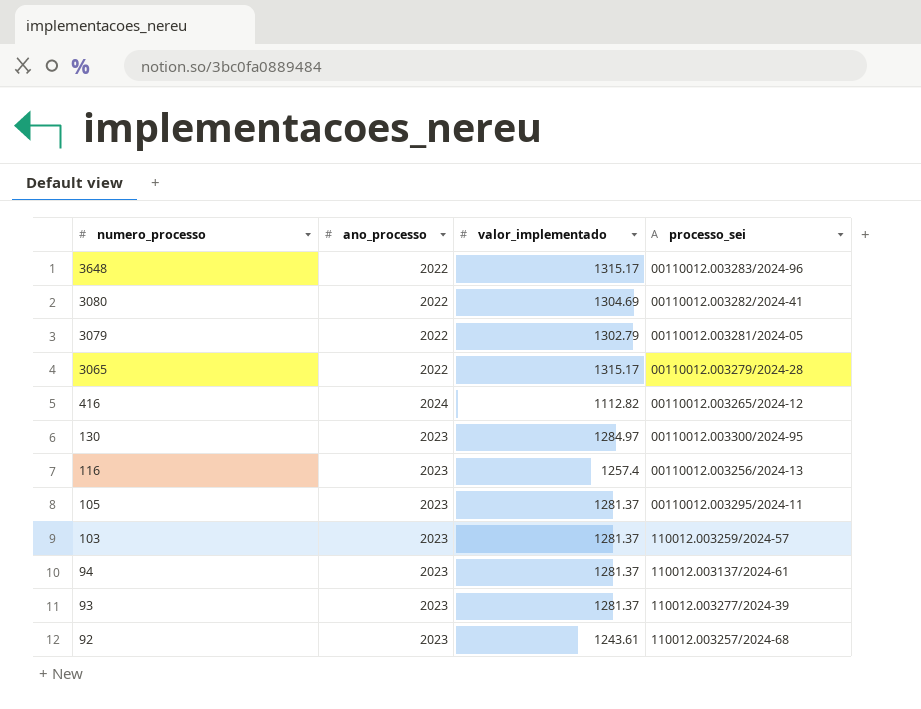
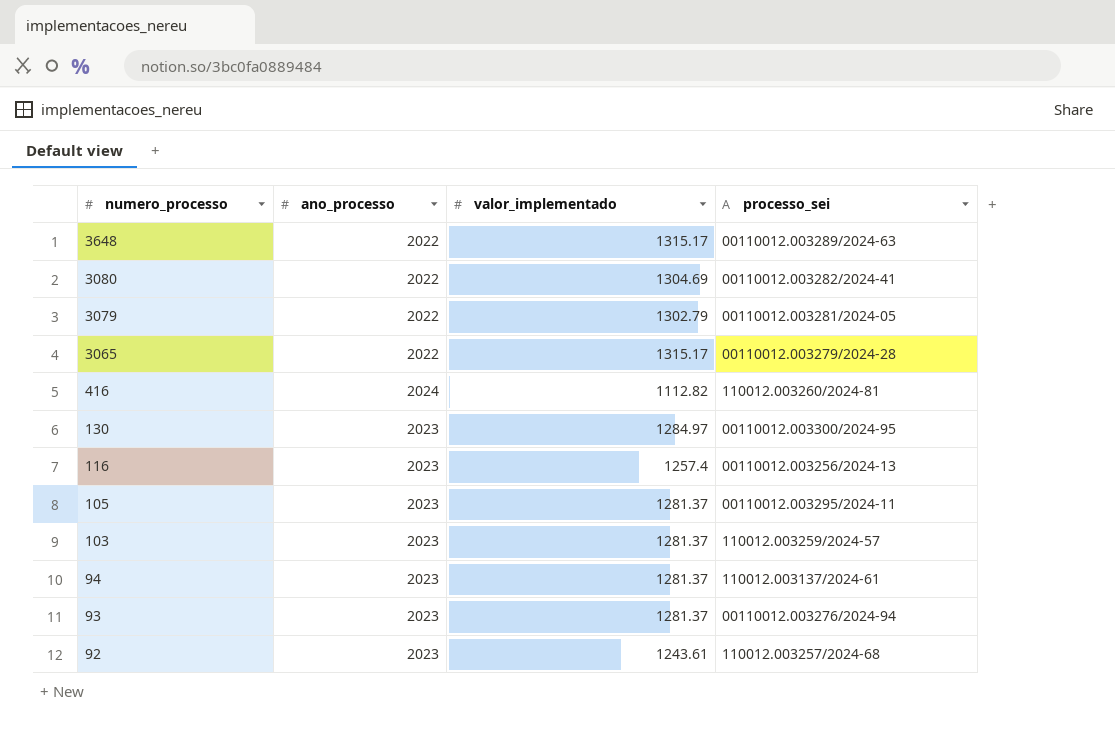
3648 | processo_sei: 00110012.003283/2024-96 -> 00110012.003289/2024-63
416 | processo_sei: 00110012.003265/2024-12 -> 110012.003260/2024-81
93 | processo_sei: 110012.003277/2024-39 -> 00110012.003276/2024-94

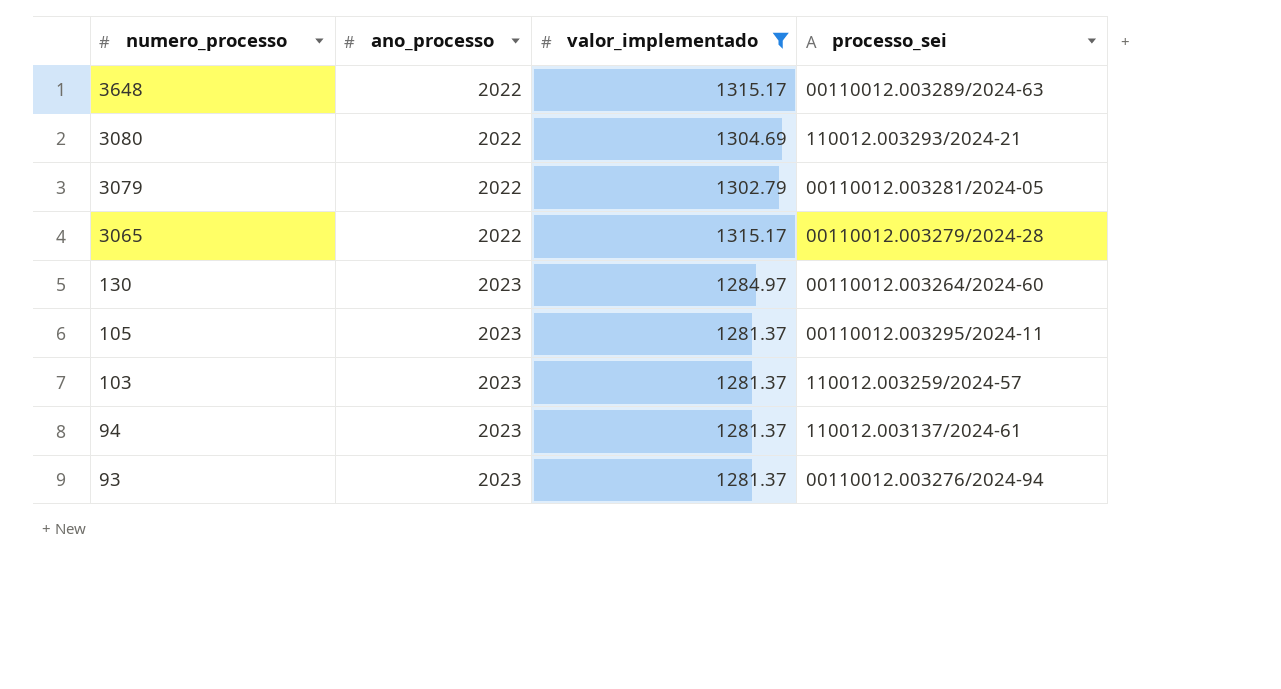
filter: none -> valor_implementado >= 1281.37
3080 | processo_sei: 00110012.003282/2024-41 -> 110012.003293/2024-21
130 | processo_sei: 00110012.003300/2024-95 -> 00110012.003264/2024-60

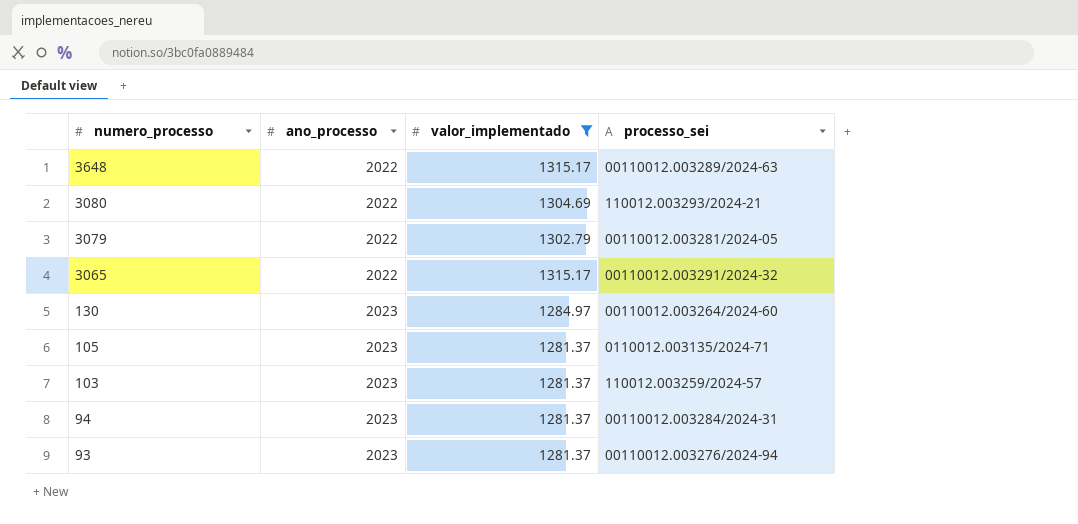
3065 | processo_sei: 00110012.003279/2024-28 -> 00110012.003291/2024-32
105 | processo_sei: 00110012.003295/2024-11 -> 0110012.003135/2024-71
94 | processo_sei: 110012.003137/2024-61 -> 00110012.003284/2024-31

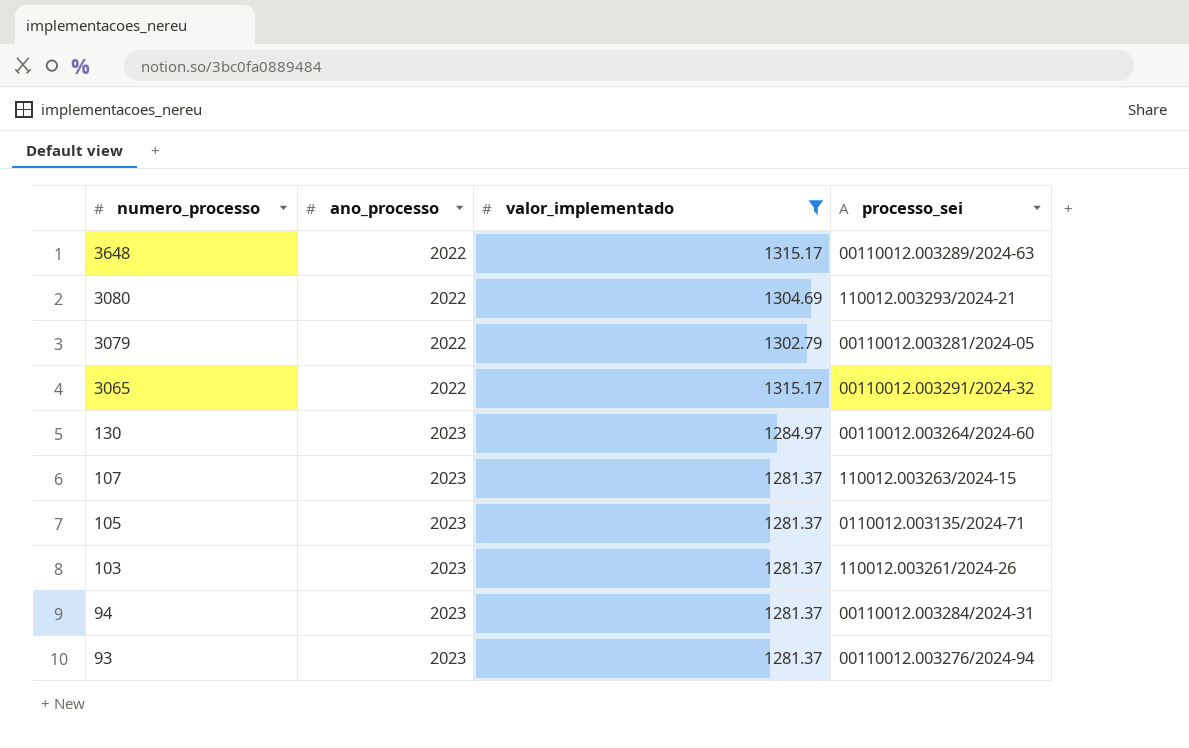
row 107: none -> 2023 | 1281.37 | 110012.003263/2024-15
103 | processo_sei: 110012.003259/2024-57 -> 110012.003261/2024-26

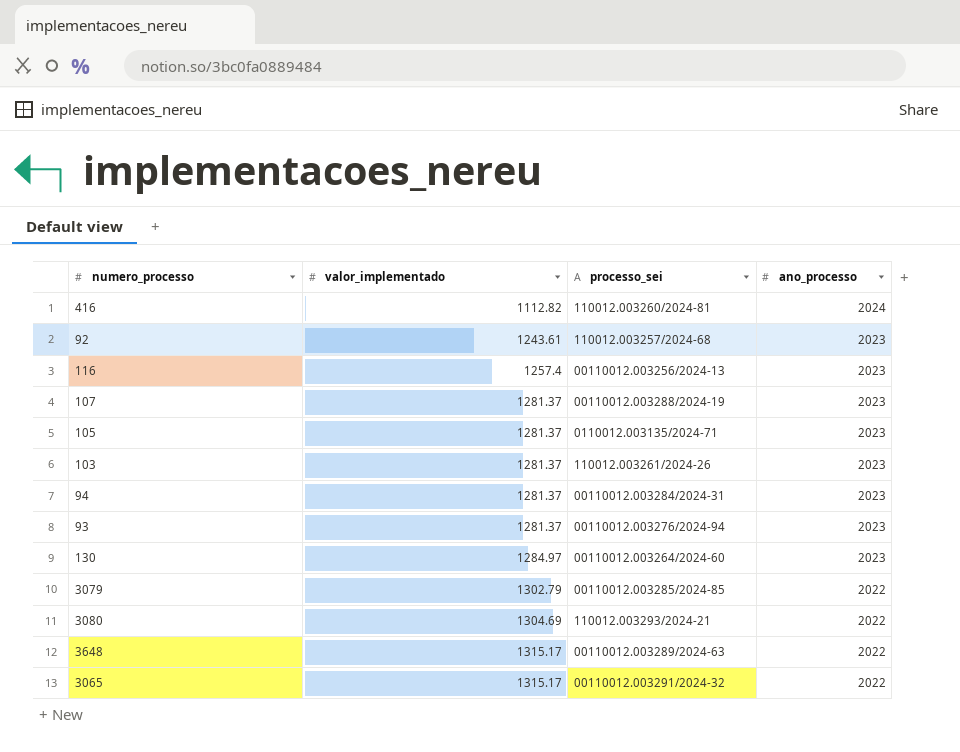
filter: valor_implementado >= 1281.37 -> none
row order: numero_processo descending -> valor_implementado ascending
column ano_processo | position: 2 -> 4
107 | processo_sei: 110012.003263/2024-15 -> 00110012.003288/2024-19
3079 | processo_sei: 00110012.003281/2024-05 -> 00110012.003285/2024-85

